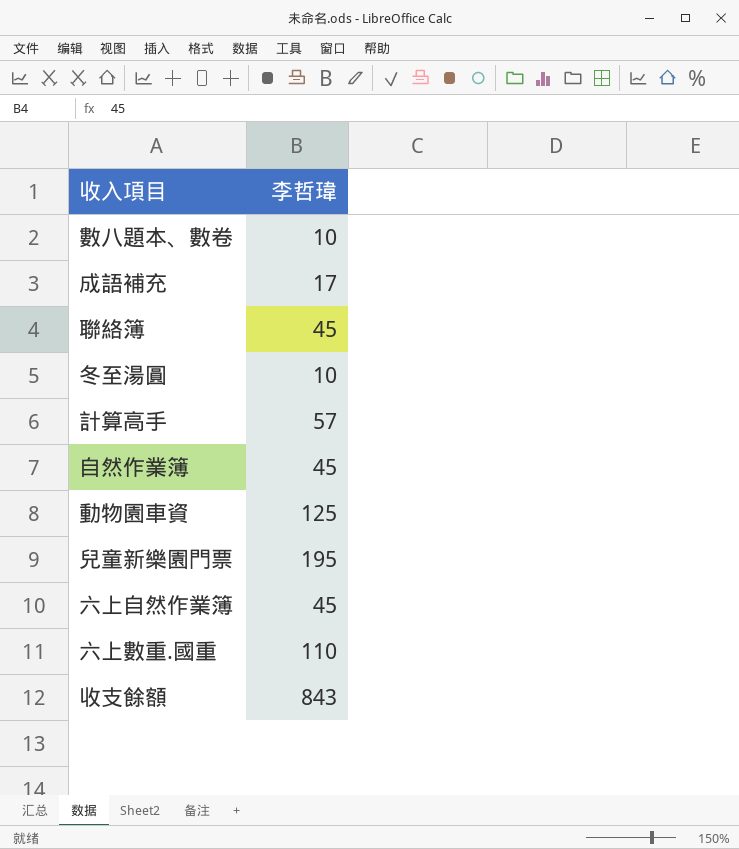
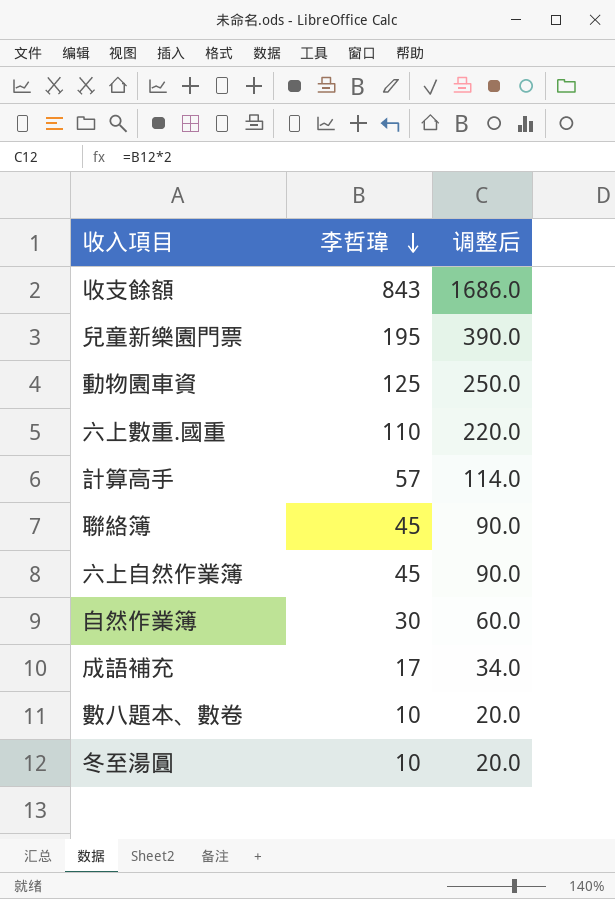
row order: none -> 李哲瑋 descending
column 调整后 | formula: none -> [李哲瑋] * 2
自然作業簿 | 李哲瑋: 45 -> 30

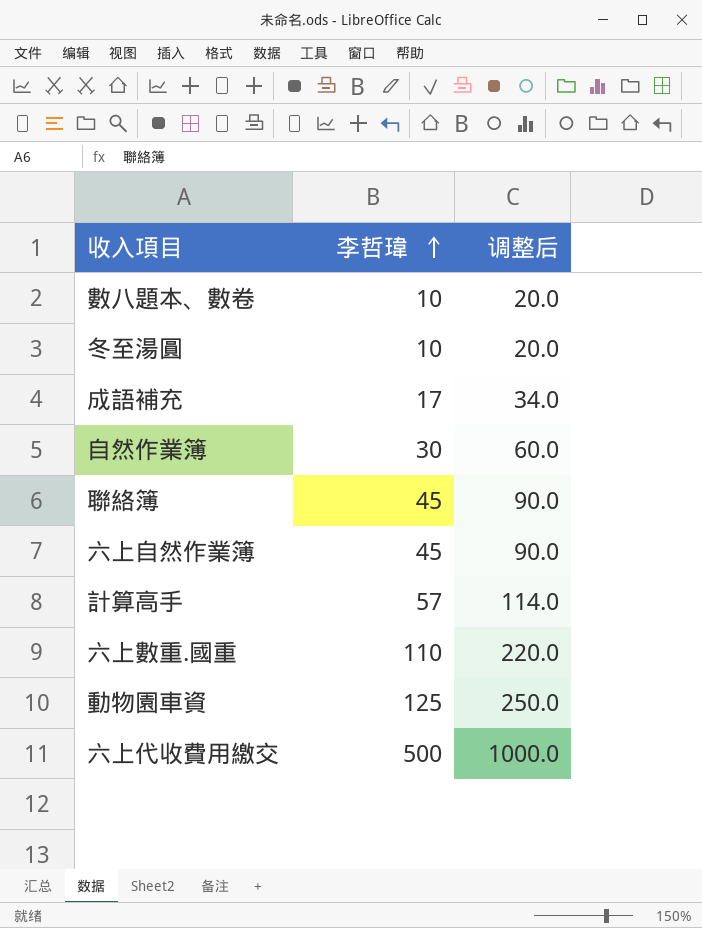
row order: 李哲瑋 descending -> 李哲瑋 ascending
row 收支餘額: 843 | 1686.0 -> none
row 兒童新樂園門票: 195 | 390.0 -> none
row 六上代收費用繳交: none -> 500 | 1000.0

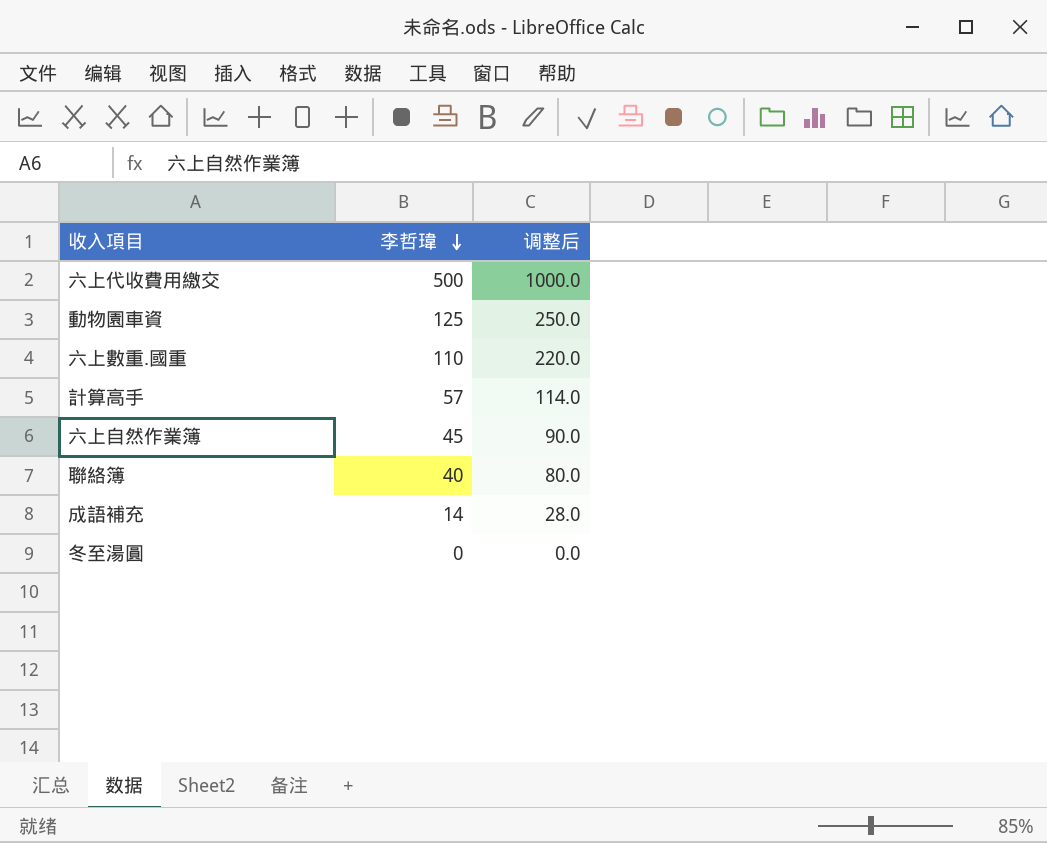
row order: 李哲瑋 ascending -> 李哲瑋 descending
row 數八題本、數卷: 10 | 20.0 -> none
row 自然作業簿: 30 | 60.0 -> none
聯絡簿 | 李哲瑋: 45 -> 40
聯絡簿 | 调整后: 90.0 -> 80.0
成語補充 | 李哲瑋: 17 -> 14
成語補充 | 调整后: 34.0 -> 28.0
冬至湯圓 | 李哲瑋: 10 -> 0
冬至湯圓 | 调整后: 20.0 -> 0.0

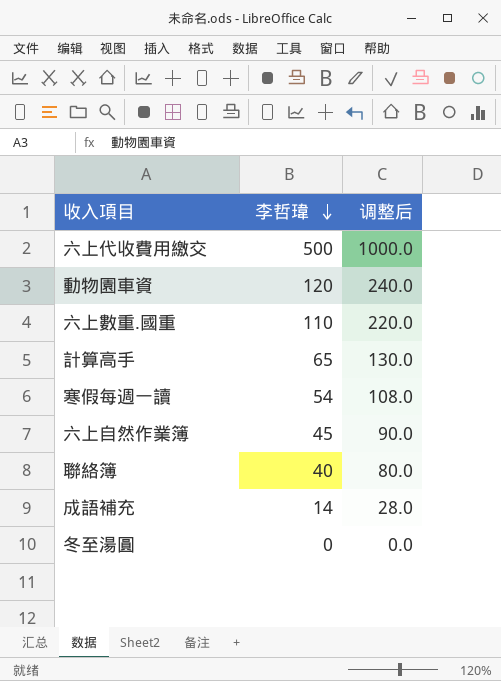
動物園車資 | 李哲瑋: 125 -> 120
動物園車資 | 调整后: 250.0 -> 240.0
計算高手 | 李哲瑋: 57 -> 65
計算高手 | 调整后: 114.0 -> 130.0
row 寒假每週一讀: none -> 54 | 108.0

